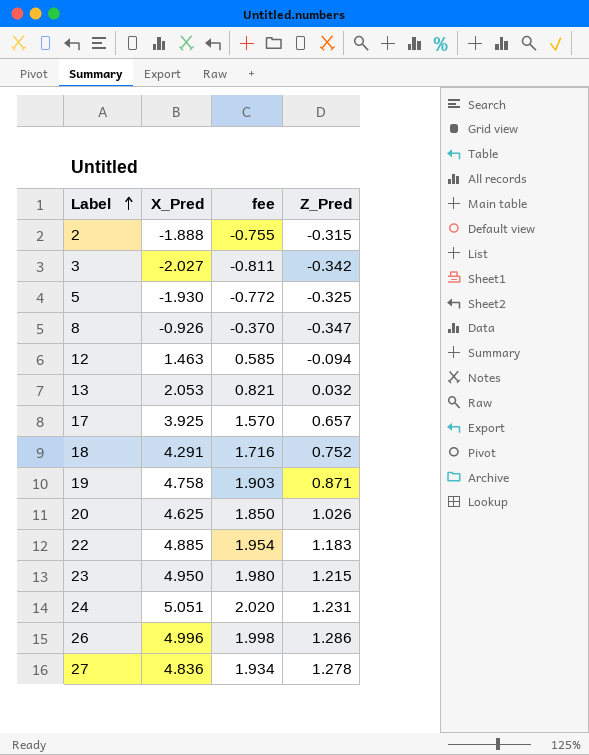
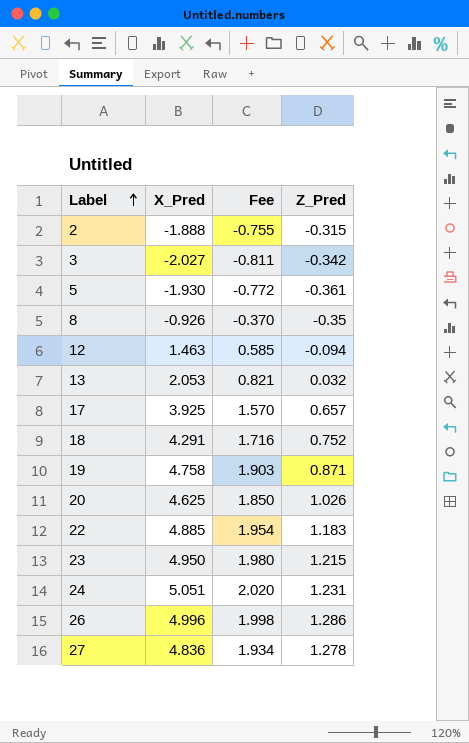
column name: fee -> Fee
5 | Z_Pred: -0.325 -> -0.361
8 | Z_Pred: -0.347 -> -0.35

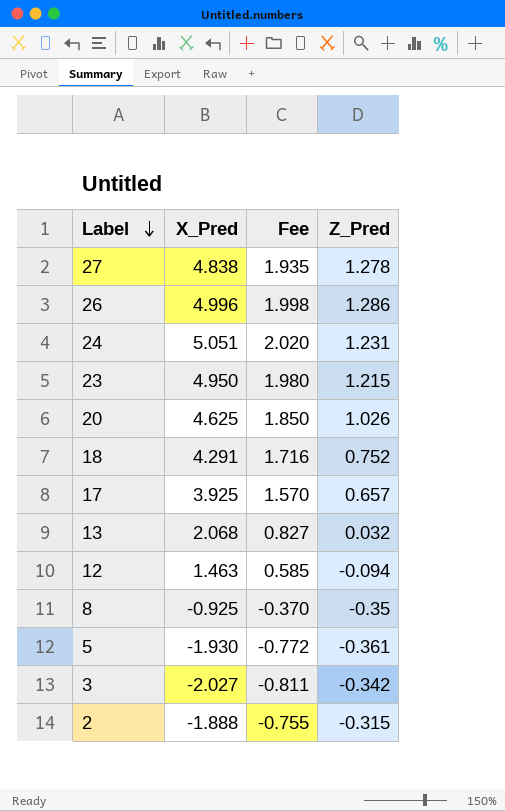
row order: Label ascending -> Label descending
row 19: 4.758 | 1.903 | 0.871 -> none
row 22: 4.885 | 1.954 | 1.183 -> none
27 | X_Pred: 4.836 -> 4.838
27 | Fee: 1.934 -> 1.935
13 | X_Pred: 2.053 -> 2.068
13 | Fee: 0.821 -> 0.827
8 | X_Pred: -0.926 -> -0.925

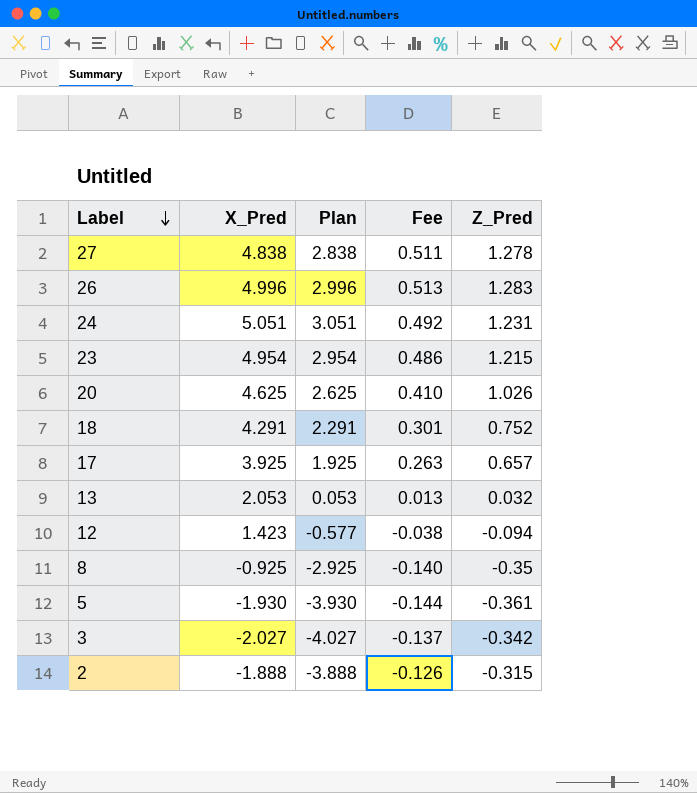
column Plan | formula: none -> [X_Pred] - 2
column Fee | formula: [X_Pred] * 0.4 -> [Z_Pred] * 0.4
26 | Z_Pred: 1.286 -> 1.283
23 | X_Pred: 4.950 -> 4.954
13 | X_Pred: 2.068 -> 2.053
12 | X_Pred: 1.463 -> 1.423

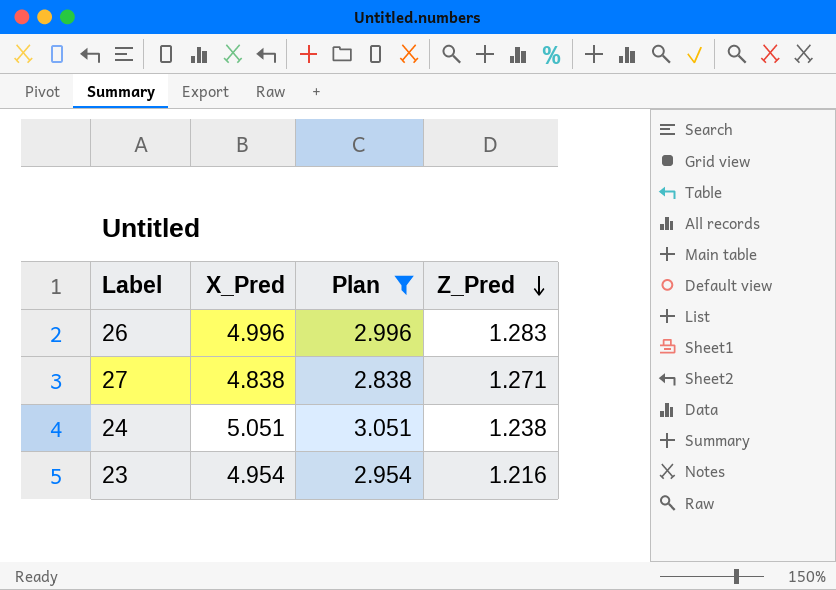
filter: none -> Plan >= 2.838
row order: Label descending -> Z_Pred descending
column Fee | formula: [Z_Pred] * 0.4 -> none
27 | Z_Pred: 1.278 -> 1.271
24 | Z_Pred: 1.231 -> 1.238
23 | Z_Pred: 1.215 -> 1.216

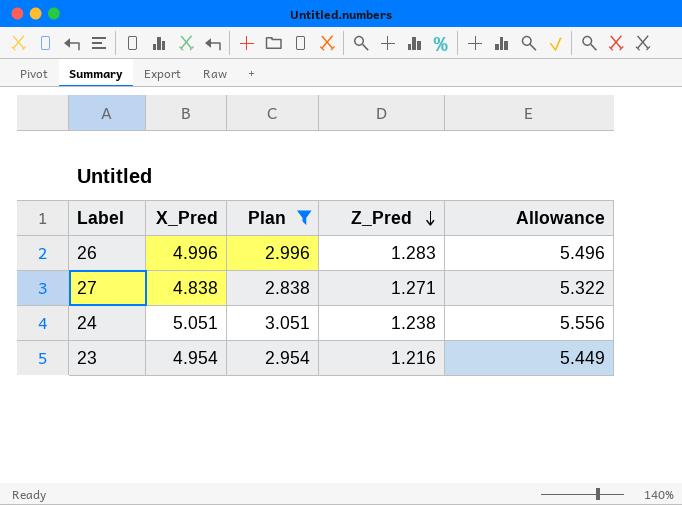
column Allowance | formula: none -> [X_Pred] * 1.1

